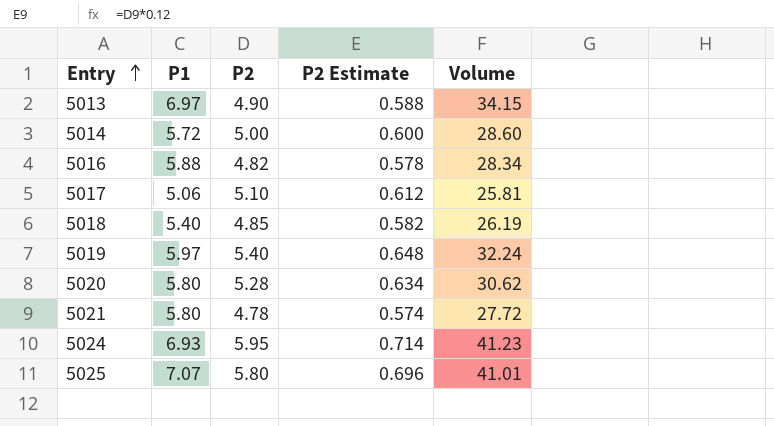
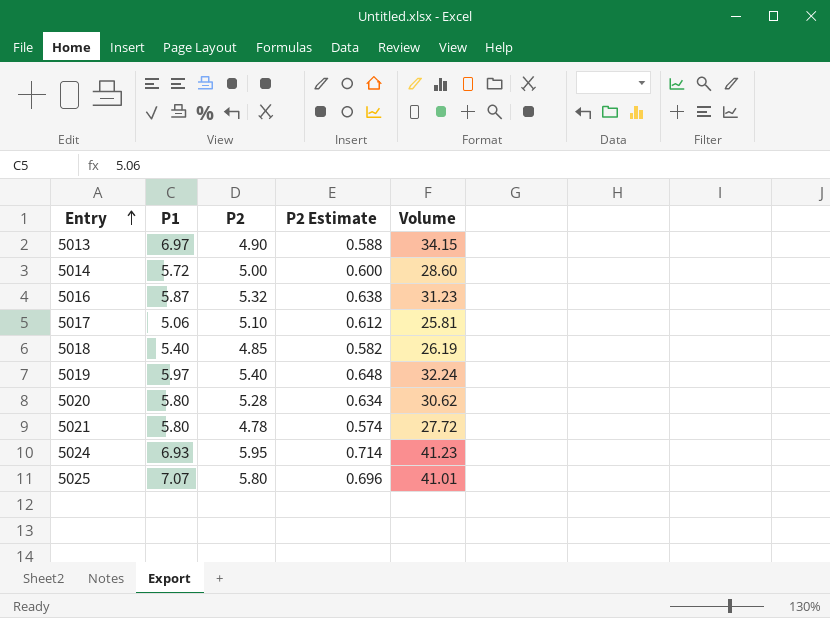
5016 | P1: 5.88 -> 5.87
5016 | P2: 4.82 -> 5.32
5016 | P2 Estimate: 0.578 -> 0.638
5016 | Volume: 28.34 -> 31.23

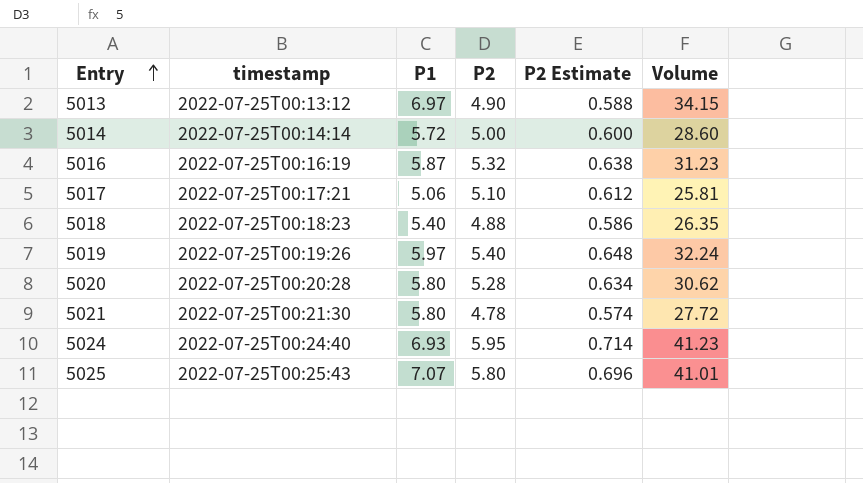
column timestamp | position: none -> 2
5018 | P2: 4.85 -> 4.88
5018 | P2 Estimate: 0.582 -> 0.586
5018 | Volume: 26.19 -> 26.35

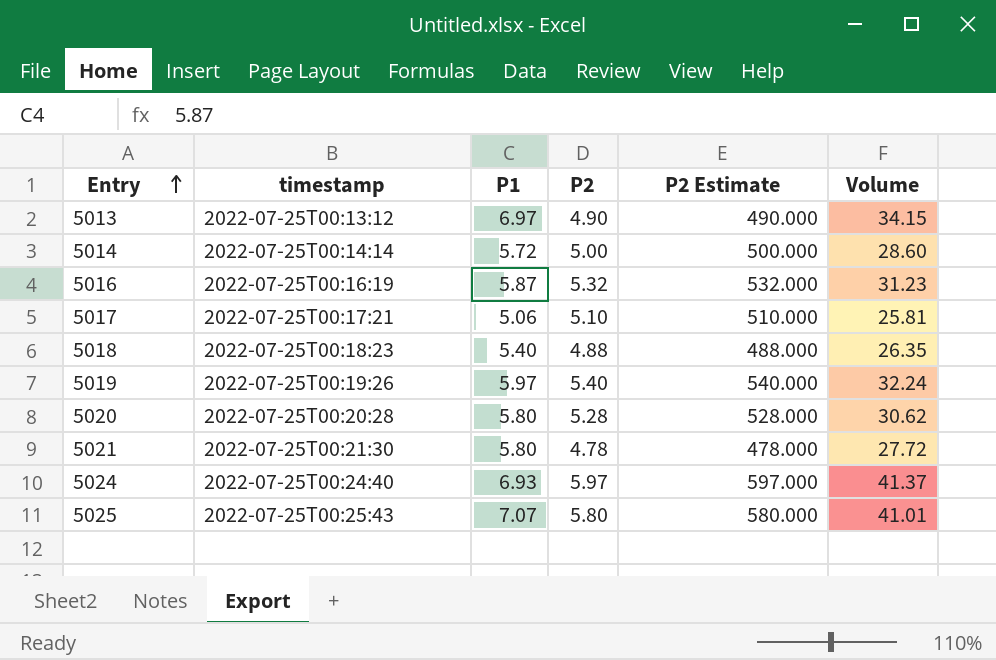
column P2 Estimate | formula: [P2] * 0.12 -> [P2] * 100
5024 | P2: 5.95 -> 5.97
5024 | Volume: 41.23 -> 41.37

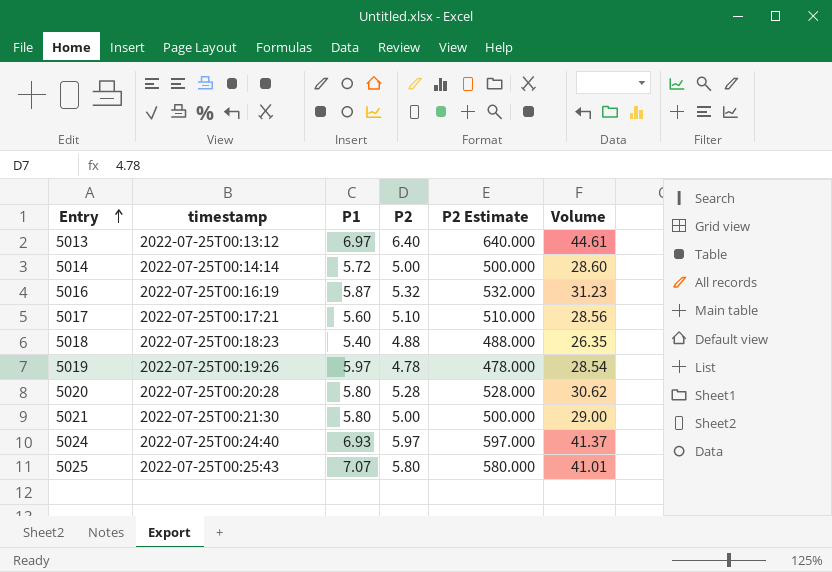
5013 | P2: 4.90 -> 6.40
5013 | P2 Estimate: 490.000 -> 640.000
5013 | Volume: 34.15 -> 44.61
5017 | P1: 5.06 -> 5.60
5017 | Volume: 25.81 -> 28.56
5019 | P2: 5.40 -> 4.78
5019 | P2 Estimate: 540.000 -> 478.000
5019 | Volume: 32.24 -> 28.54
5021 | P2: 4.78 -> 5.00
5021 | P2 Estimate: 478.000 -> 500.000
5021 | Volume: 27.72 -> 29.00

